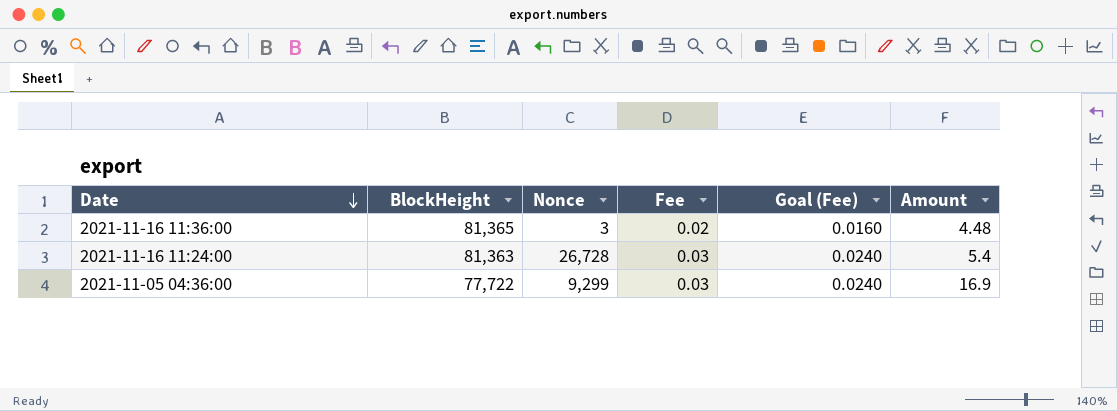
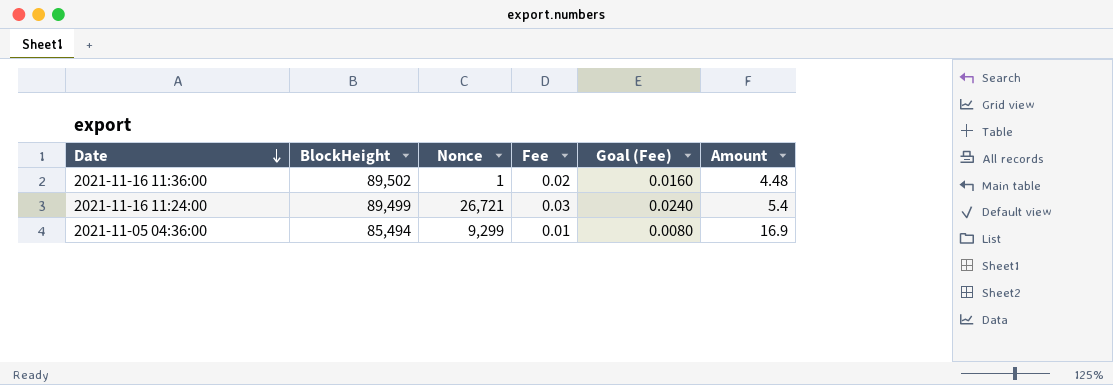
2021-11-16 11:36:00 | BlockHeight: 81,365 -> 89,502
2021-11-16 11:36:00 | Nonce: 3 -> 1
2021-11-16 11:24:00 | BlockHeight: 81,363 -> 89,499
2021-11-16 11:24:00 | Nonce: 26,728 -> 26,721
2021-11-05 04:36:00 | BlockHeight: 77,722 -> 85,494
2021-11-05 04:36:00 | Fee: 0.03 -> 0.01
2021-11-05 04:36:00 | Goal (Fee): 0.0240 -> 0.0080

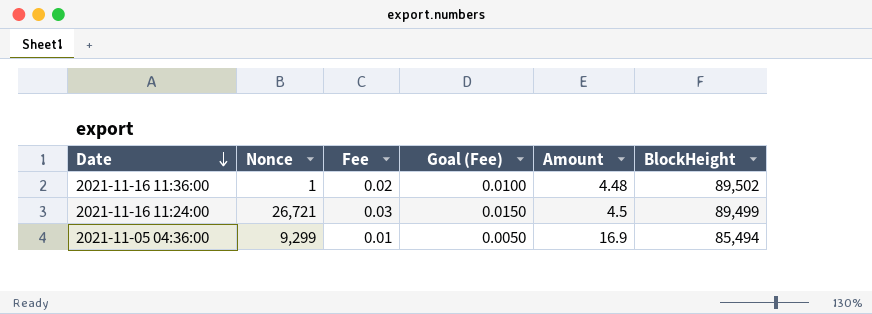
column Goal (Fee) | formula: [Fee] * 0.8 -> [Fee] * 0.5
column BlockHeight | position: 2 -> 6
2021-11-16 11:24:00 | Amount: 5.4 -> 4.5

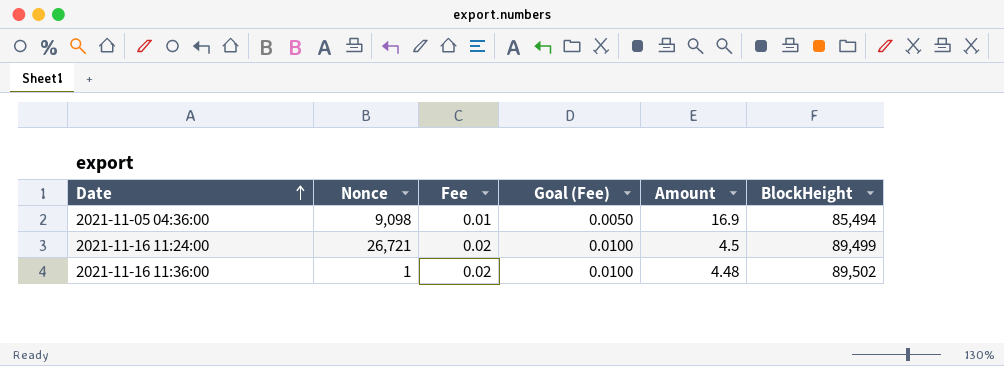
row order: Date descending -> Date ascending
2021-11-05 04:36:00 | Nonce: 9,299 -> 9,098
2021-11-16 11:24:00 | Fee: 0.03 -> 0.02
2021-11-16 11:24:00 | Goal (Fee): 0.0150 -> 0.0100

